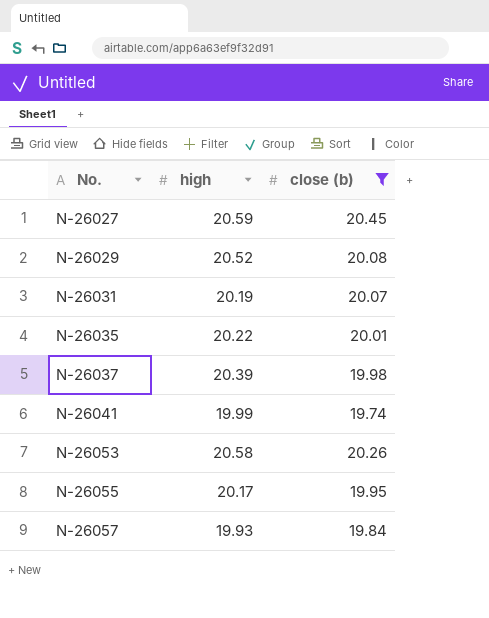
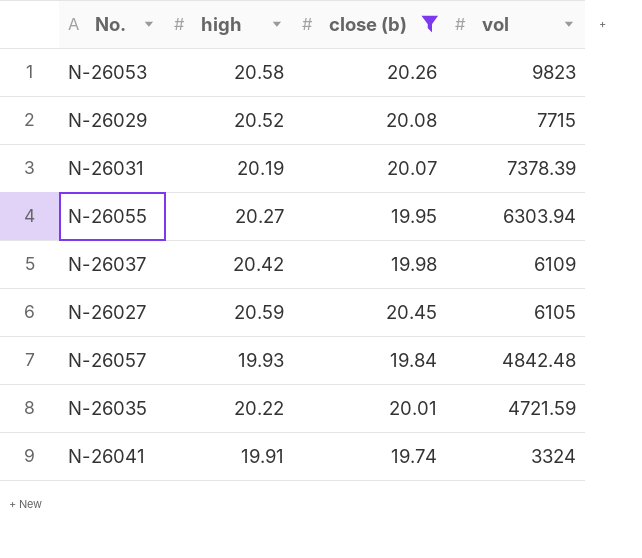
row order: No. ascending -> vol descending
column vol | position: none -> 4
N-26055 | high: 20.17 -> 20.27
N-26037 | high: 20.39 -> 20.42
N-26041 | high: 19.99 -> 19.91

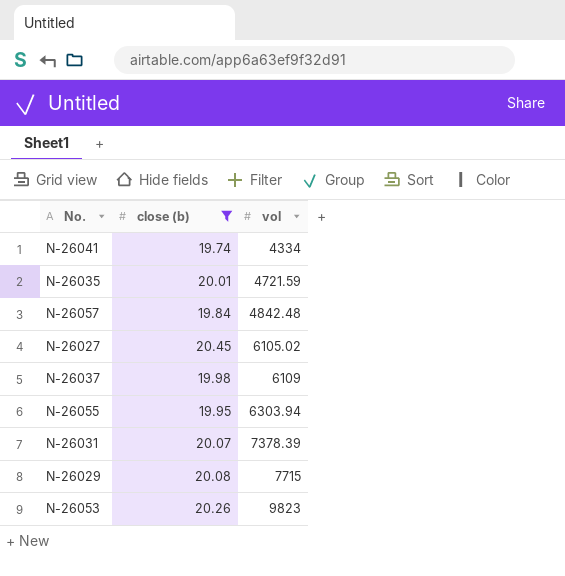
row order: vol descending -> vol ascending
column high | position: 2 -> none
N-26041 | vol: 3324 -> 4334
N-26027 | vol: 6105 -> 6105.02

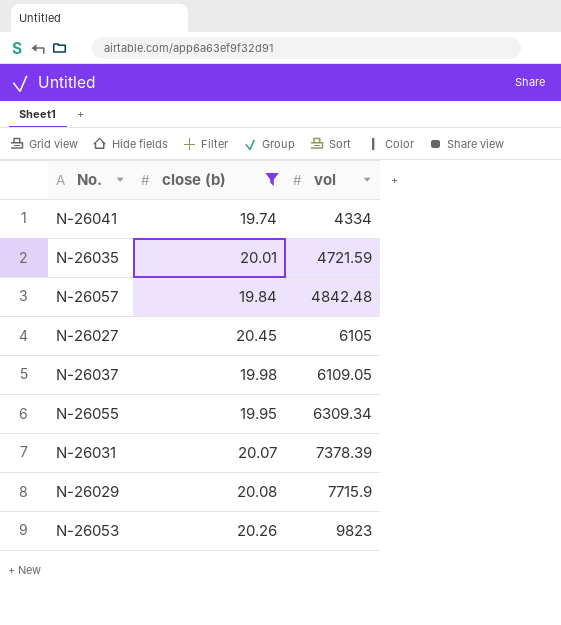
N-26027 | vol: 6105.02 -> 6105
N-26037 | vol: 6109 -> 6109.05
N-26055 | vol: 6303.94 -> 6309.34
N-26029 | vol: 7715 -> 7715.9

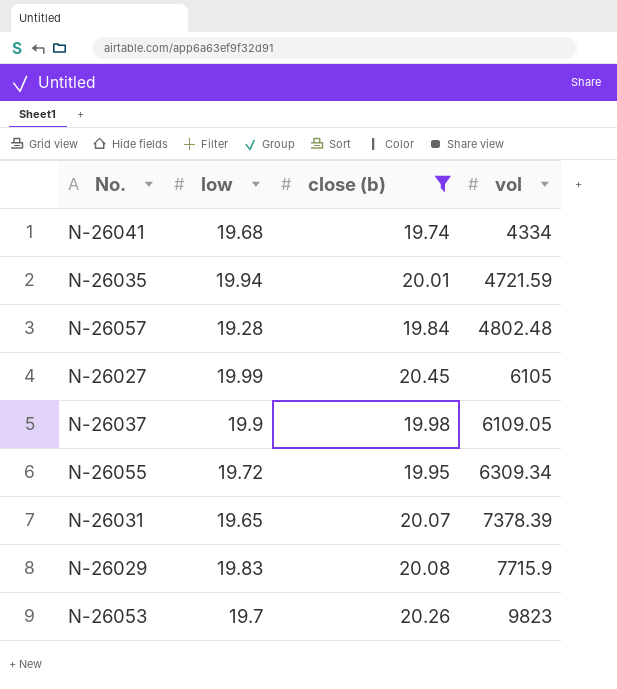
column low | position: none -> 2
N-26057 | vol: 4842.48 -> 4802.48

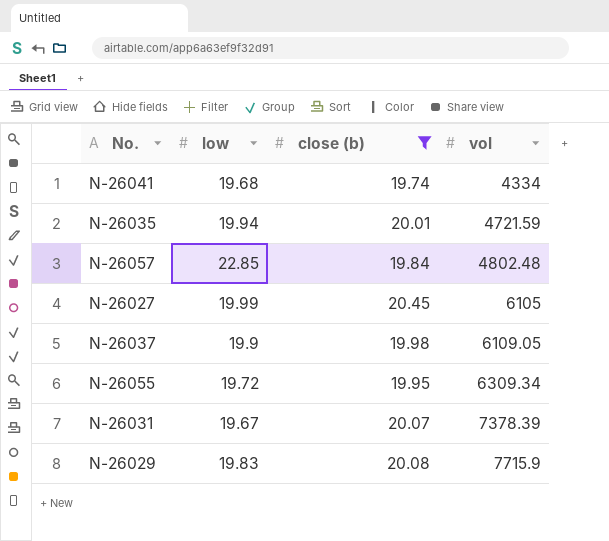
row N-26053: 19.7 | 20.26 | 9823 -> none
N-26057 | low: 19.28 -> 22.85
N-26031 | low: 19.65 -> 19.67

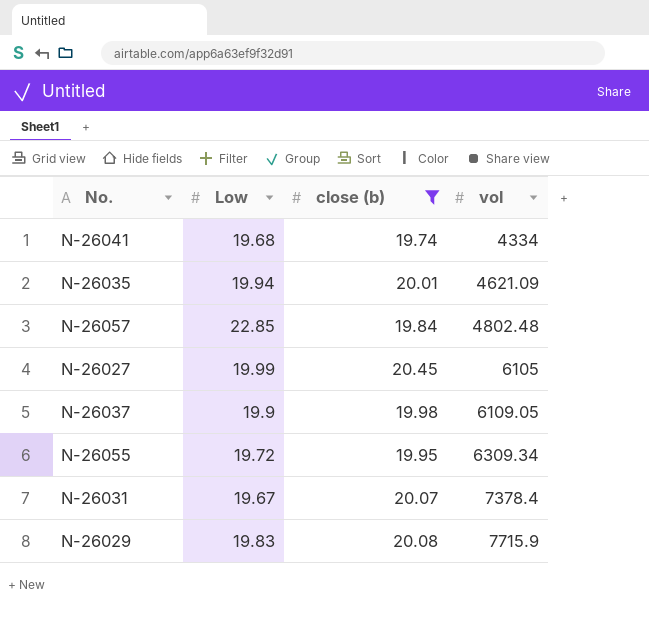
column name: low -> Low
N-26035 | vol: 4721.59 -> 4621.09
N-26031 | vol: 7378.39 -> 7378.4

